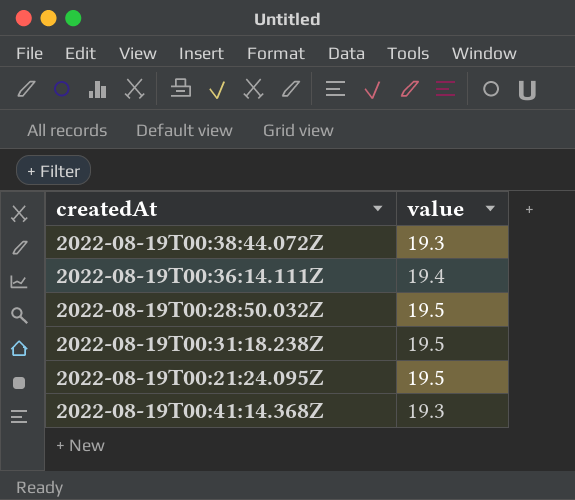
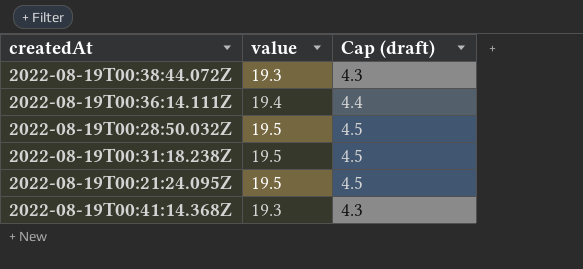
column Cap (draft) | formula: none -> [value] - 15

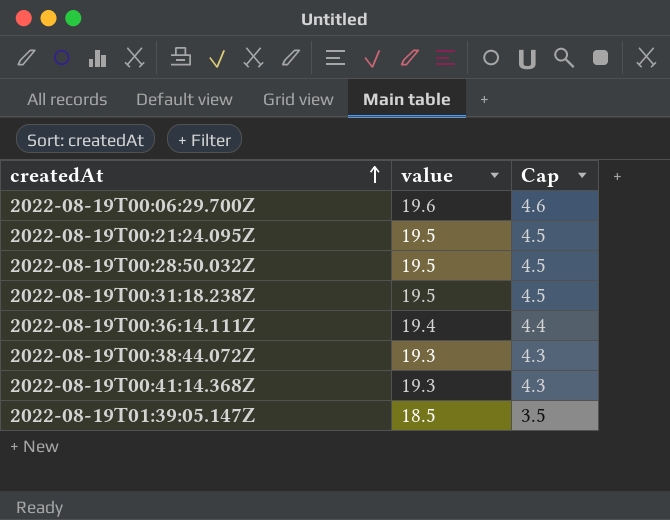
row order: none -> createdAt ascending
column name: Cap (draft) -> Cap
row 2022-08-19T00:06:29.700Z: none -> 19.6 | 4.6
row 2022-08-19T01:39:05.147Z: none -> 18.5 | 3.5

